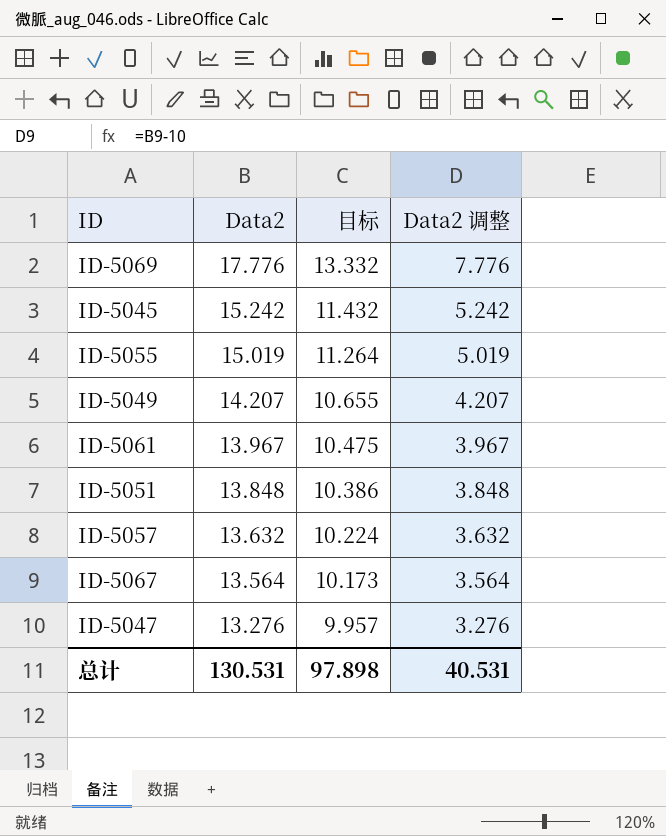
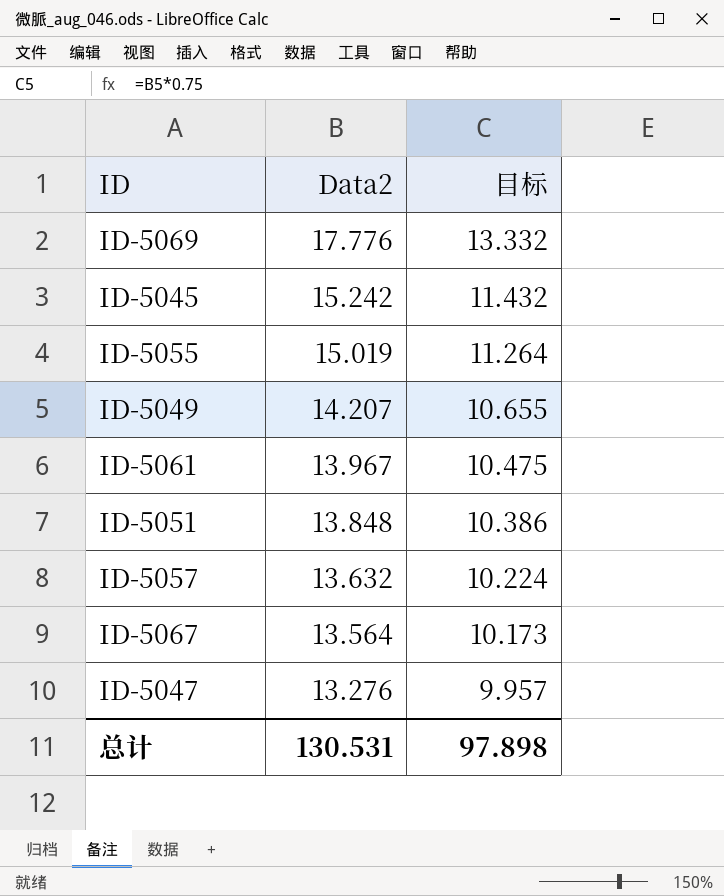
column Data2 调整 | formula: [Data2] - 10 -> none

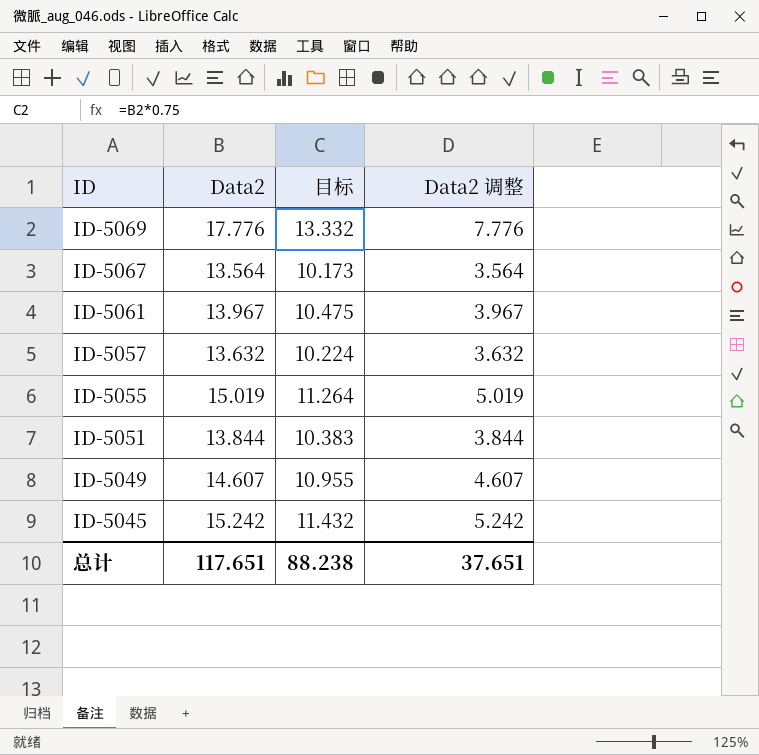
row order: Data2 descending -> ID descending
column Data2 调整 | formula: none -> [Data2] - 10
row ID-5047: 13.276 | 9.957 -> none
ID-5051 | Data2: 13.848 -> 13.844
ID-5051 | 目标: 10.386 -> 10.383
ID-5049 | Data2: 14.207 -> 14.607
ID-5049 | 目标: 10.655 -> 10.955
总计 | Data2: 130.531 -> 117.651
总计 | 目标: 97.898 -> 88.238

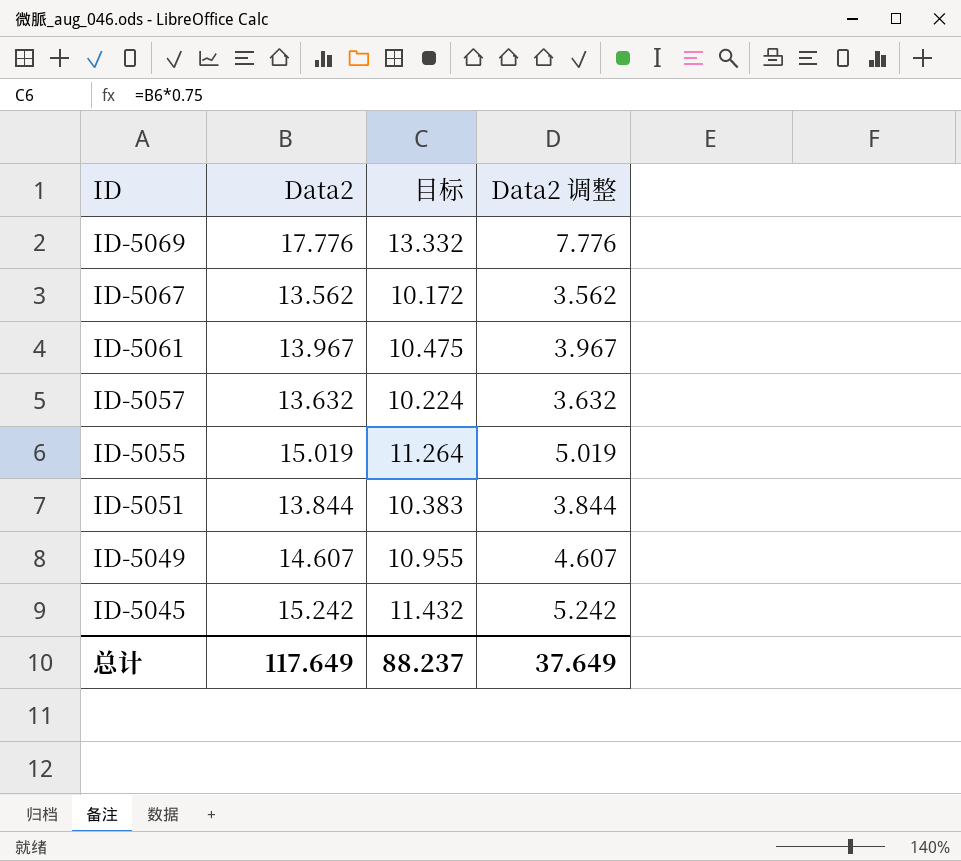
ID-5067 | Data2: 13.564 -> 13.562
ID-5067 | 目标: 10.173 -> 10.172
ID-5067 | Data2 调整: 3.564 -> 3.562
总计 | Data2: 117.651 -> 117.649
总计 | 目标: 88.238 -> 88.237
总计 | Data2 调整: 37.651 -> 37.649

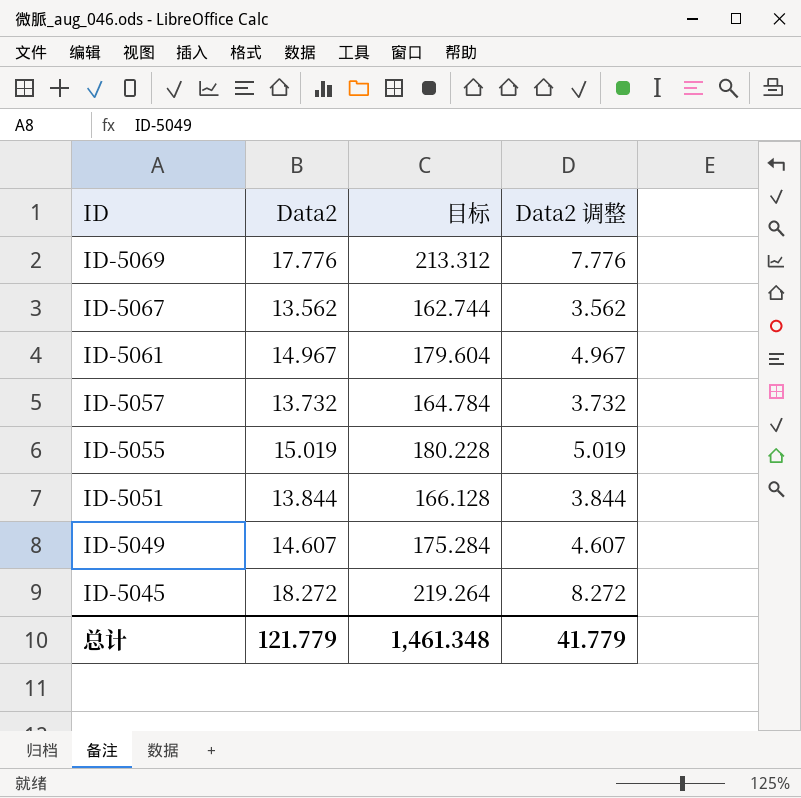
column 目标 | formula: [Data2] * 0.75 -> [Data2] * 12
ID-5061 | Data2: 13.967 -> 14.967
ID-5061 | Data2 调整: 3.967 -> 4.967
ID-5057 | Data2: 13.632 -> 13.732
ID-5057 | Data2 调整: 3.632 -> 3.732
ID-5045 | Data2: 15.242 -> 18.272
ID-5045 | Data2 调整: 5.242 -> 8.272
总计 | Data2: 117.649 -> 121.779
总计 | 目标: 88.237 -> 1,461.348
总计 | Data2 调整: 37.649 -> 41.779

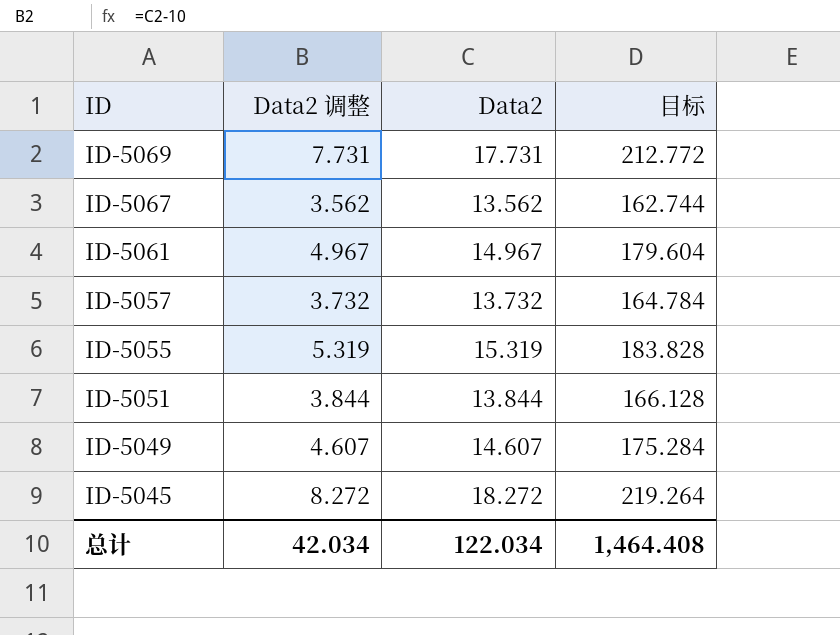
column Data2 调整 | position: 4 -> 2
ID-5069 | Data2 调整: 7.776 -> 7.731
ID-5069 | Data2: 17.776 -> 17.731
ID-5069 | 目标: 213.312 -> 212.772
ID-5055 | Data2 调整: 5.019 -> 5.319
ID-5055 | Data2: 15.019 -> 15.319
ID-5055 | 目标: 180.228 -> 183.828
总计 | Data2 调整: 41.779 -> 42.034
总计 | Data2: 121.779 -> 122.034
总计 | 目标: 1,461.348 -> 1,464.408

